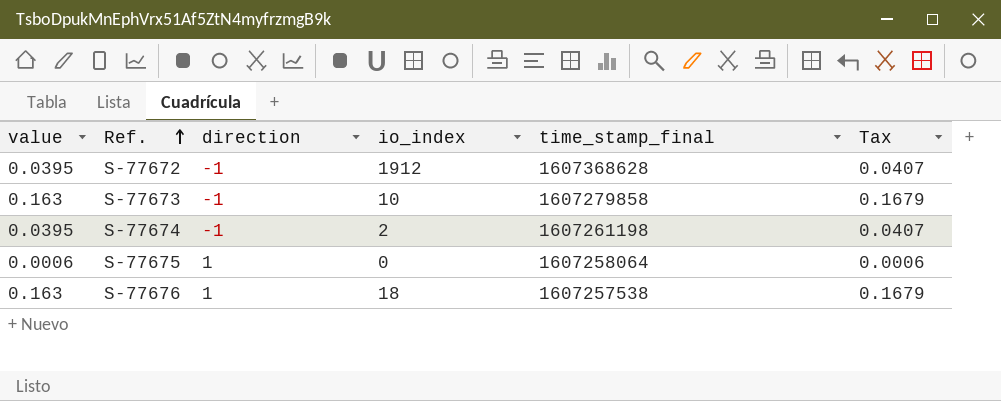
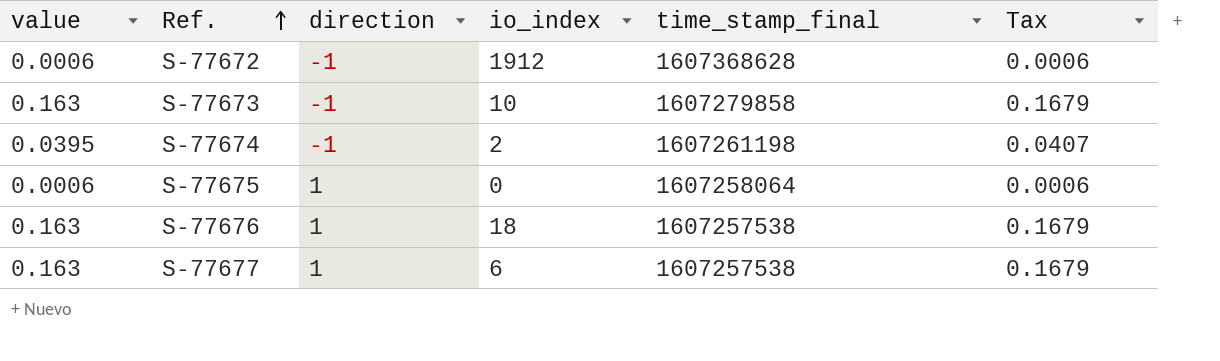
S-77672 | value: 0.0395 -> 0.0006
S-77672 | Tax: 0.0407 -> 0.0006
row S-77677: none -> 0.163 | 1 | 6 | 1607257538 | 0.1679

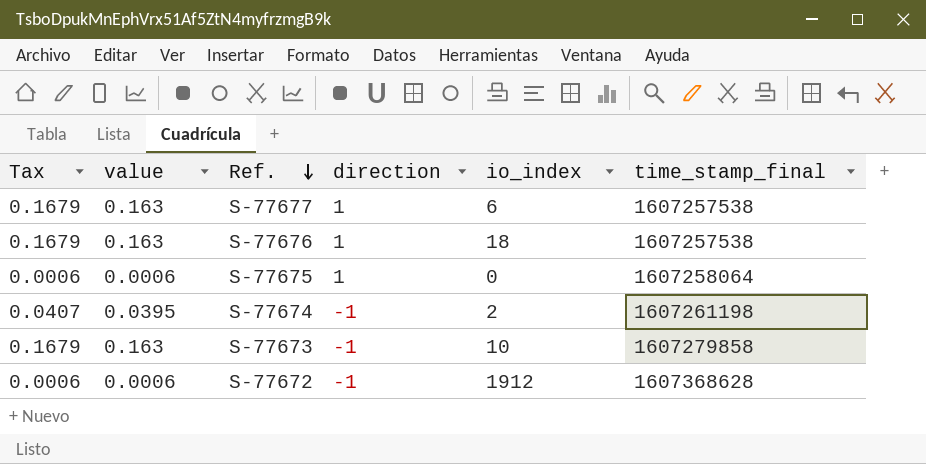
row order: Ref. ascending -> Ref. descending
column Tax | position: 6 -> 1

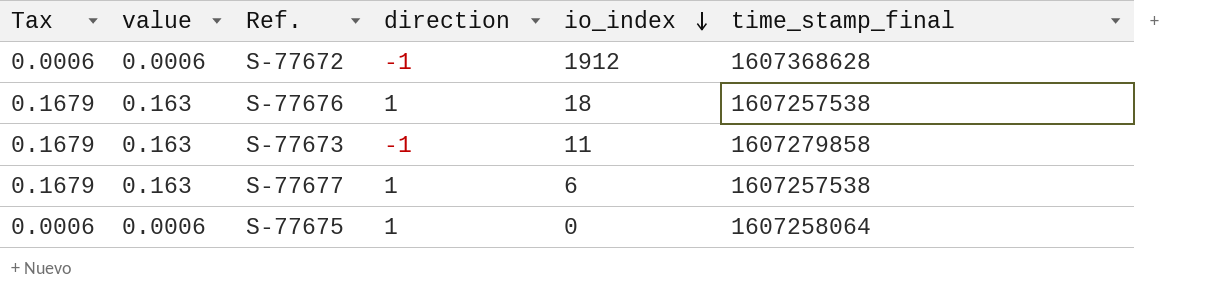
row order: Ref. descending -> io_index descending
row S-77674: 0.0407 | 0.0395 | -1 | 2 | 1607261198 -> none
S-77673 | io_index: 10 -> 11

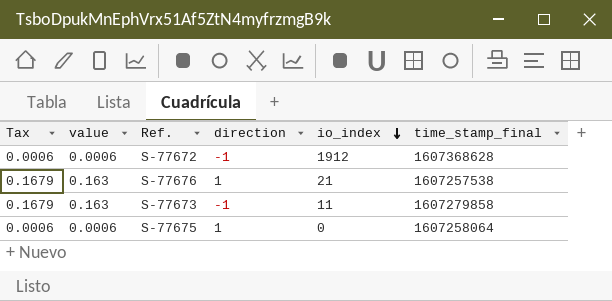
row S-77677: 0.1679 | 0.163 | 1 | 6 | 1607257538 -> none
S-77676 | io_index: 18 -> 21

